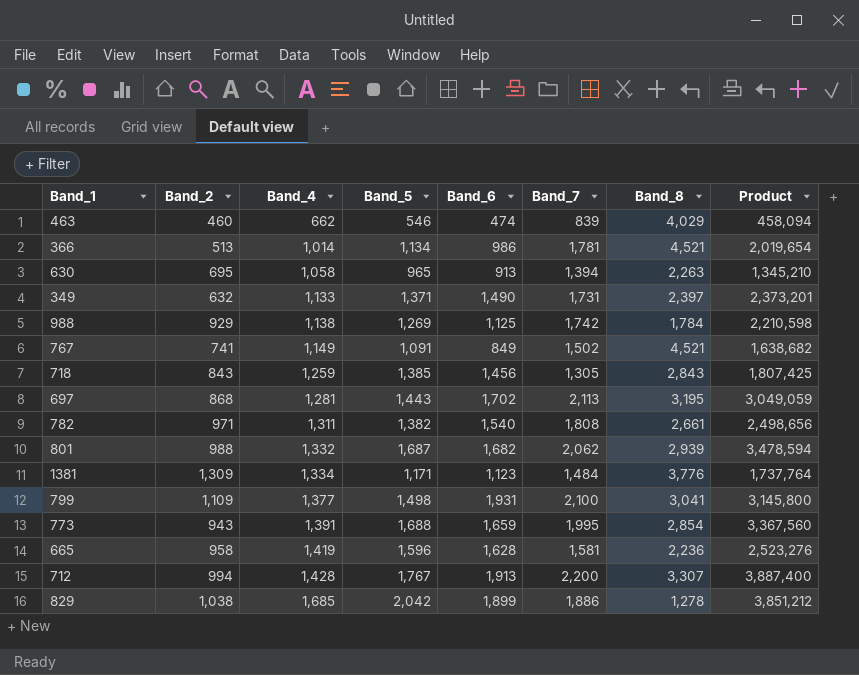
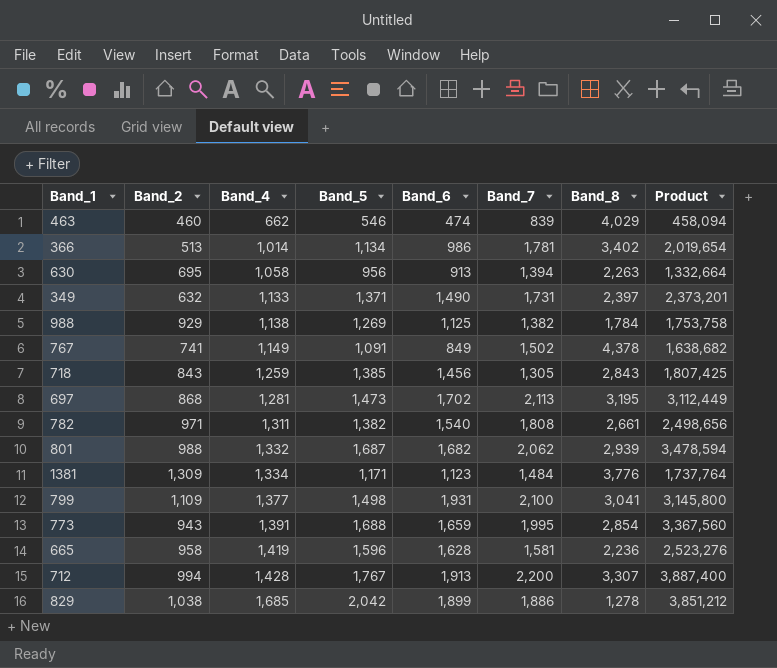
366 | Band_8: 4,521 -> 3,402
630 | Band_5: 965 -> 956
630 | Product: 1,345,210 -> 1,332,664
988 | Band_7: 1,742 -> 1,382
988 | Product: 2,210,598 -> 1,753,758
767 | Band_8: 4,521 -> 4,378
697 | Band_5: 1,443 -> 1,473
697 | Product: 3,049,059 -> 3,112,449

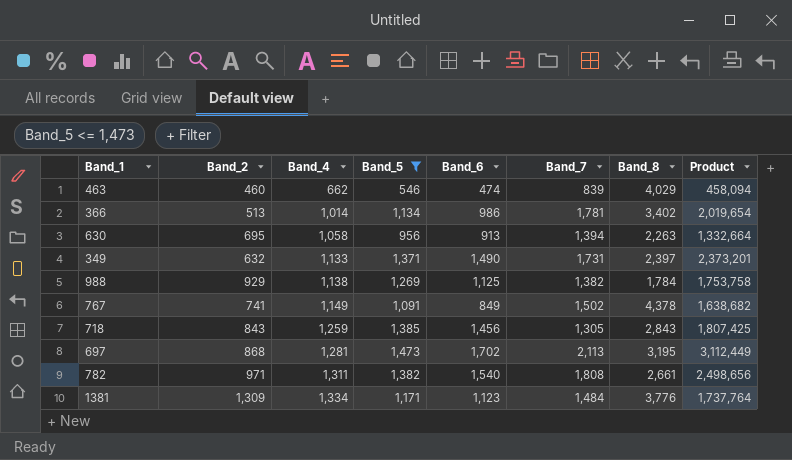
filter: none -> Band_5 <= 1,473

